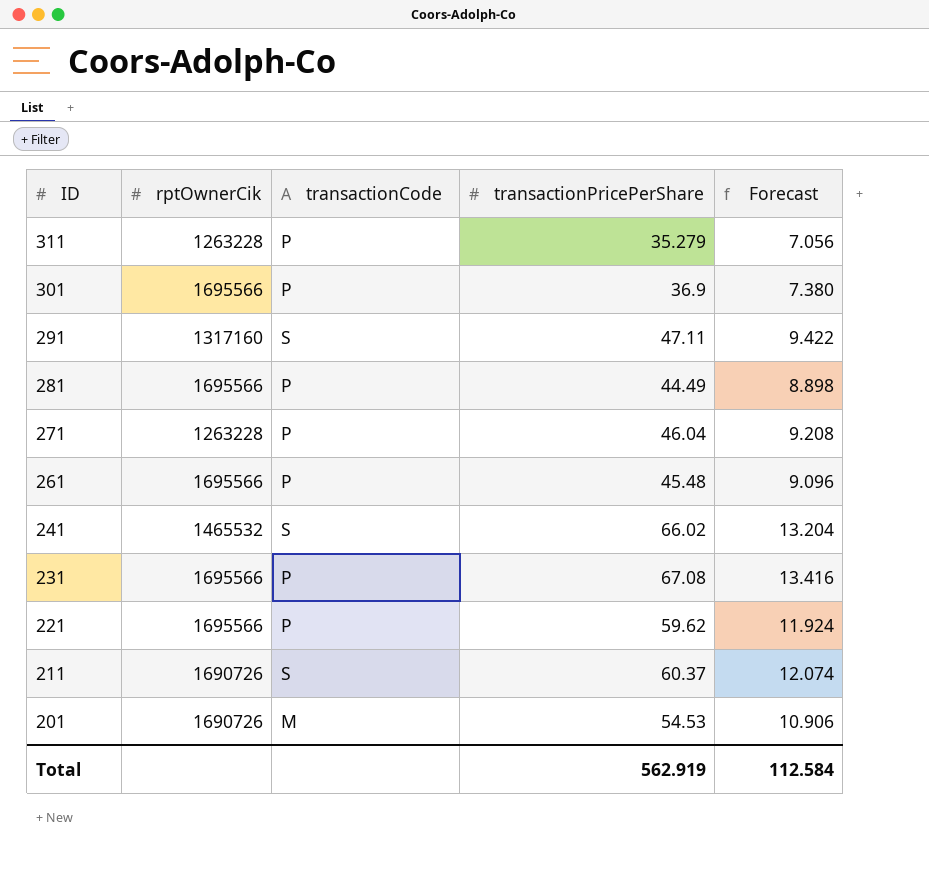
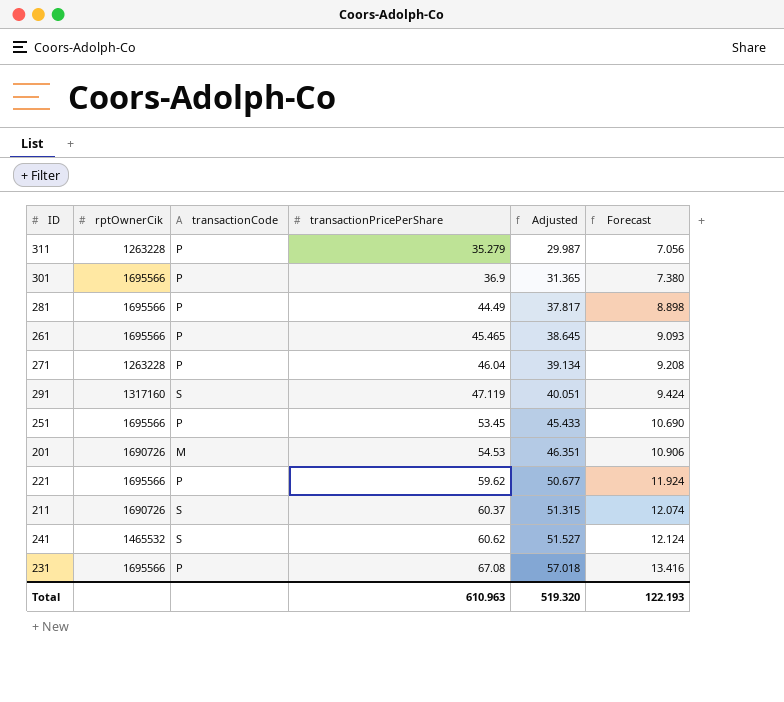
row order: ID descending -> transactionPricePerShare ascending
column Adjusted | formula: none -> [transactionPricePerShare] * 0.85
261 | transactionPricePerShare: 45.48 -> 45.465
261 | Forecast: 9.096 -> 9.093
291 | transactionPricePerShare: 47.11 -> 47.119
291 | Forecast: 9.422 -> 9.424
row 251: none -> 1695566 | P | 53.45 | 45.433 | 10.690
241 | transactionPricePerShare: 66.02 -> 60.62
241 | Forecast: 13.204 -> 12.124
Total | transactionPricePerShare: 562.919 -> 610.963
Total | Forecast: 112.584 -> 122.193

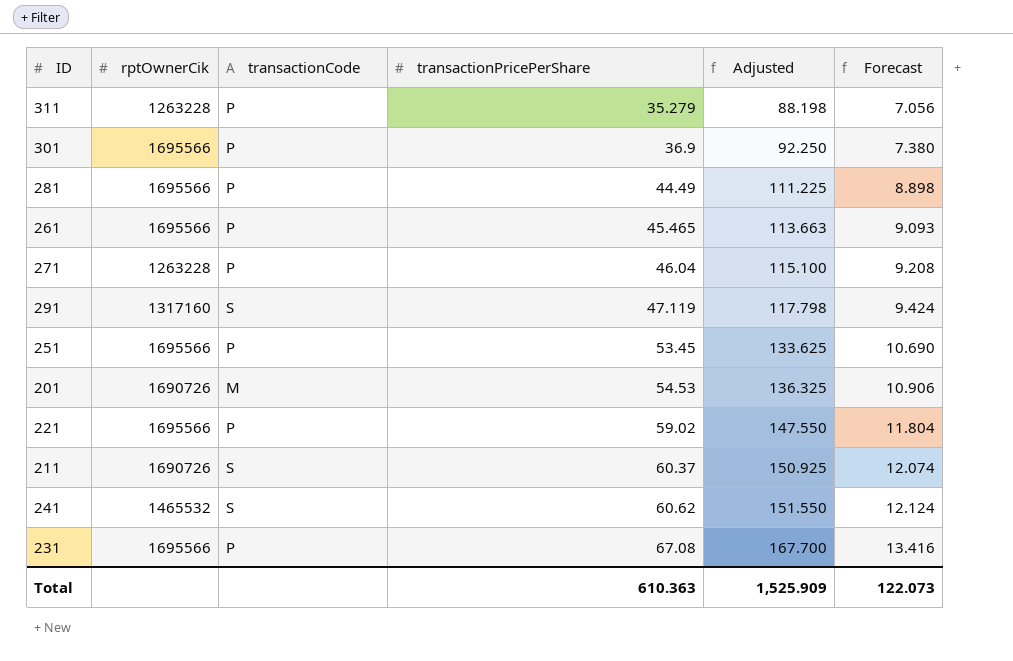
column Adjusted | formula: [transactionPricePerShare] * 0.85 -> [transactionPricePerShare] * 2.5
221 | transactionPricePerShare: 59.62 -> 59.02
221 | Forecast: 11.924 -> 11.804
Total | transactionPricePerShare: 610.963 -> 610.363
Total | Adjusted: 519.320 -> 1,525.909
Total | Forecast: 122.193 -> 122.073

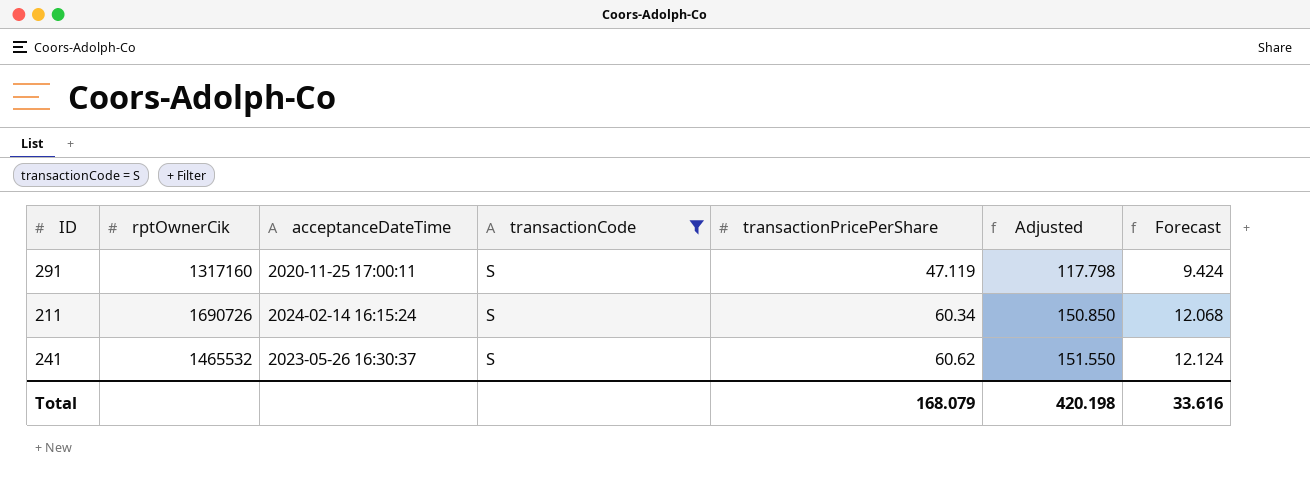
filter: none -> transactionCode = S
column acceptanceDateTime | position: none -> 3
211 | transactionPricePerShare: 60.37 -> 60.34
211 | Adjusted: 150.925 -> 150.850
211 | Forecast: 12.074 -> 12.068
Total | transactionPricePerShare: 610.363 -> 168.079
Total | Adjusted: 1,525.909 -> 420.198
Total | Forecast: 122.073 -> 33.616

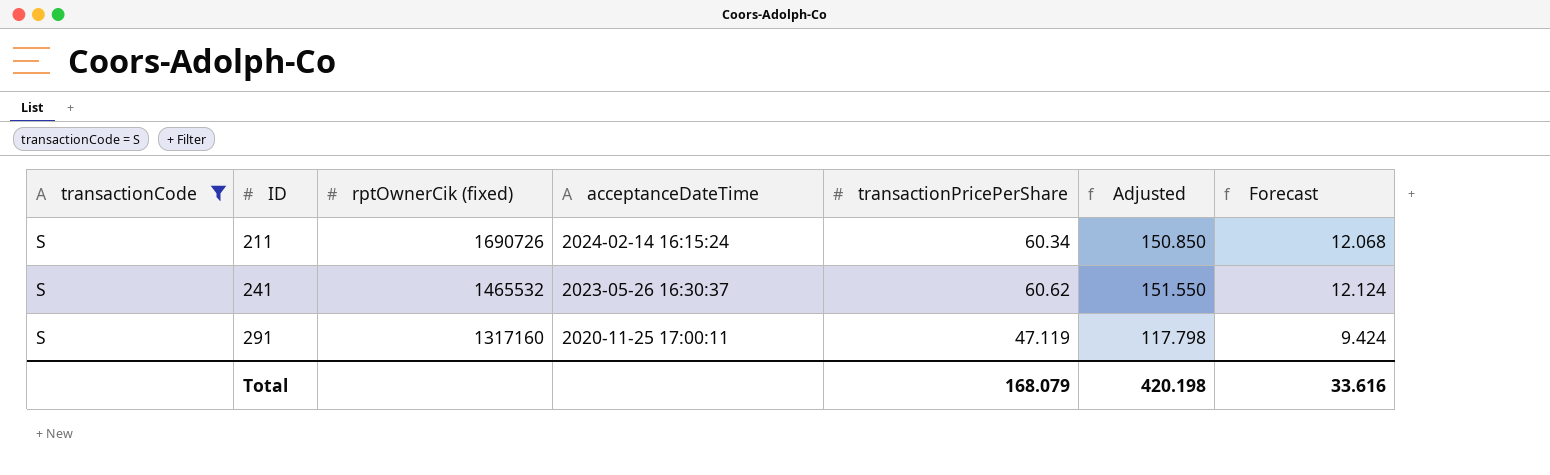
row order: transactionPricePerShare ascending -> ID ascending
column transactionCode | position: 4 -> 1
column name: rptOwnerCik -> rptOwnerCik (fixed)

